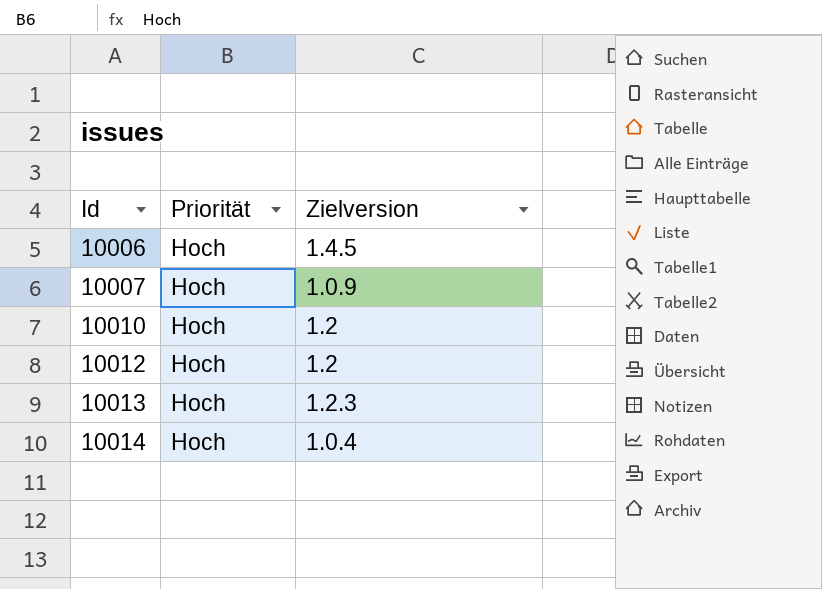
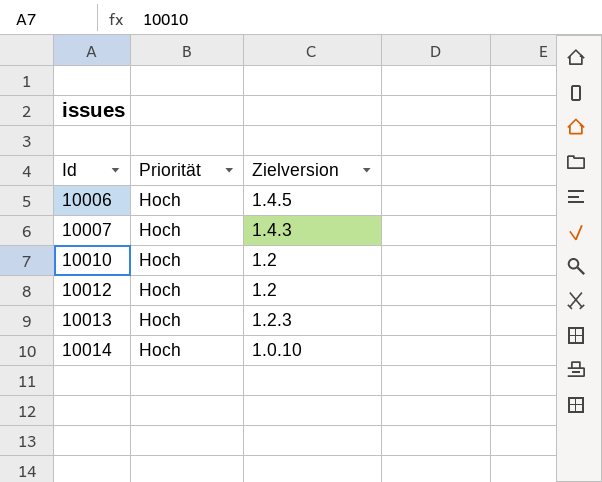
10007 | Zielversion: 1.0.9 -> 1.4.3
10014 | Zielversion: 1.0.4 -> 1.0.10

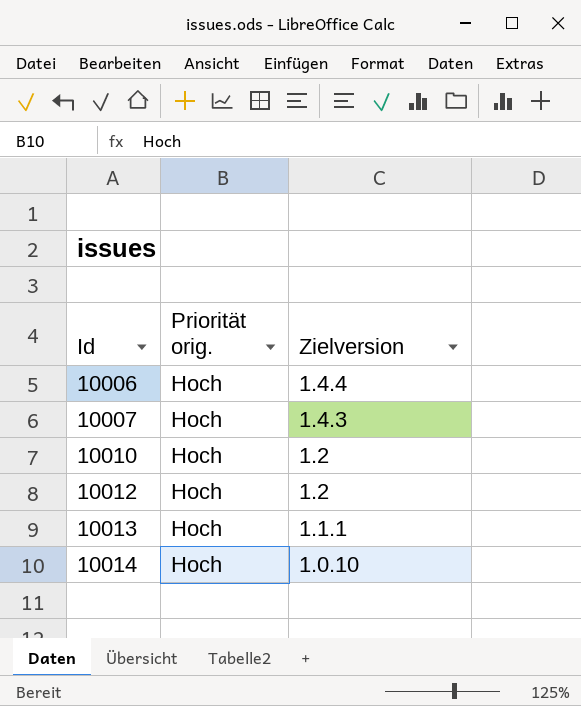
column name: Priorität -> Priorität orig.
10006 | Zielversion: 1.4.5 -> 1.4.4
10013 | Zielversion: 1.2.3 -> 1.1.1

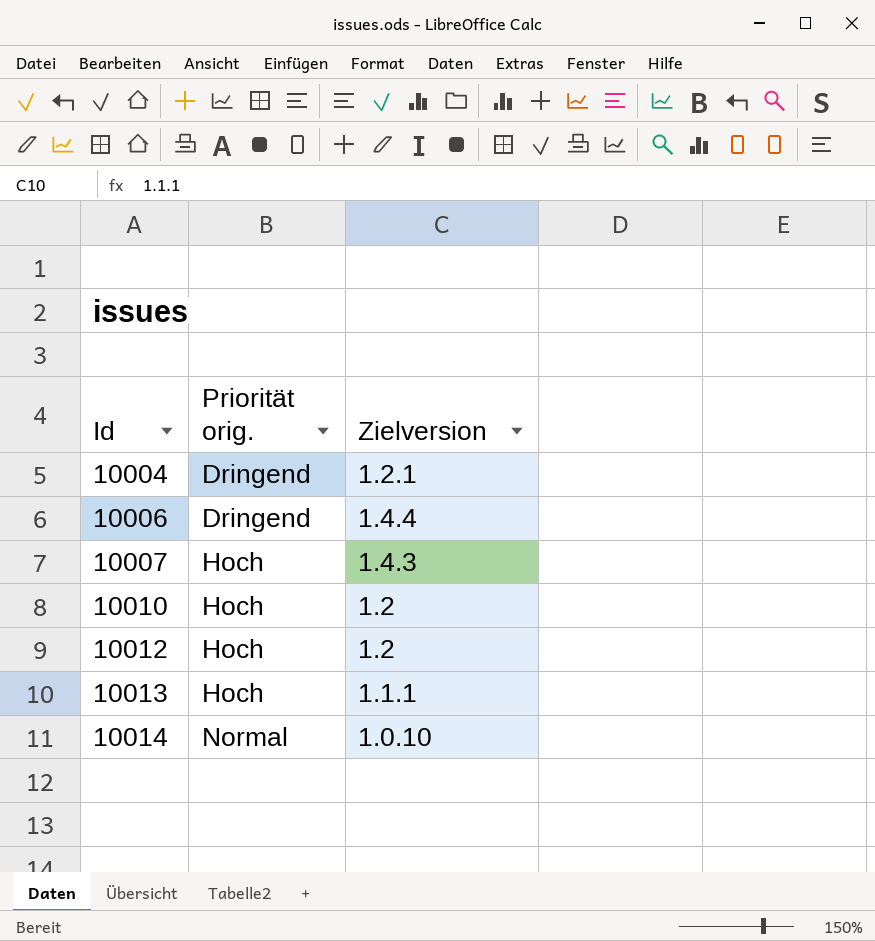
row 10004: none -> Dringend | 1.2.1
10006 | Priorität orig.: Hoch -> Dringend
10014 | Priorität orig.: Hoch -> Normal

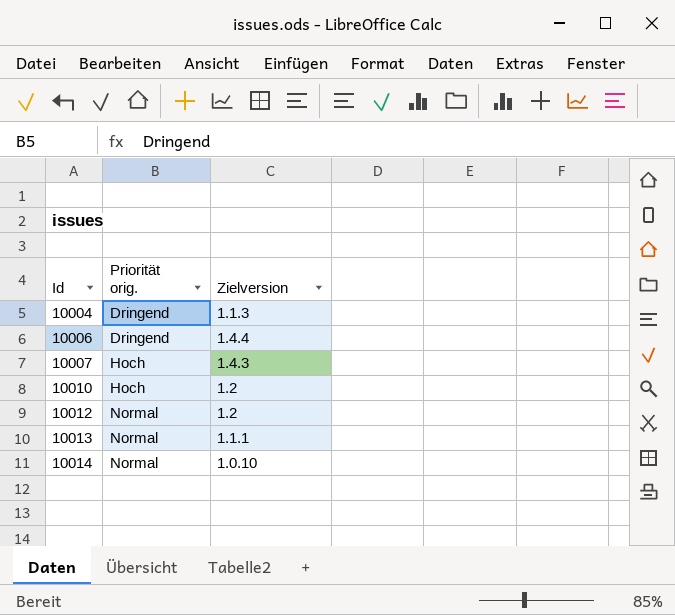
10004 | Zielversion: 1.2.1 -> 1.1.3
10012 | Priorität orig.: Hoch -> Normal
10013 | Priorität orig.: Hoch -> Normal

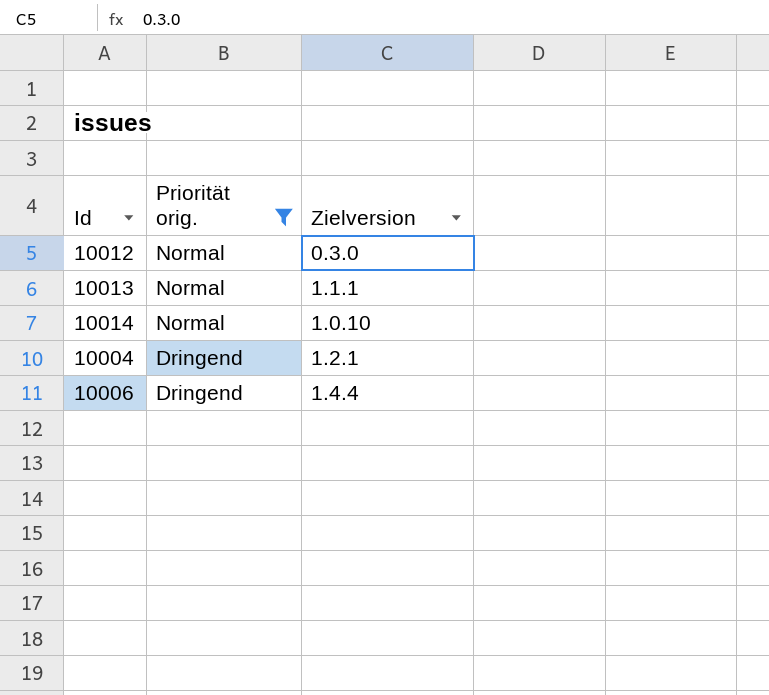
filter: none -> Priorität orig. != Hoch
row order: Id ascending -> Priorität orig. descending
10012 | Zielversion: 1.2 -> 0.3.0
10004 | Zielversion: 1.1.3 -> 1.2.1

